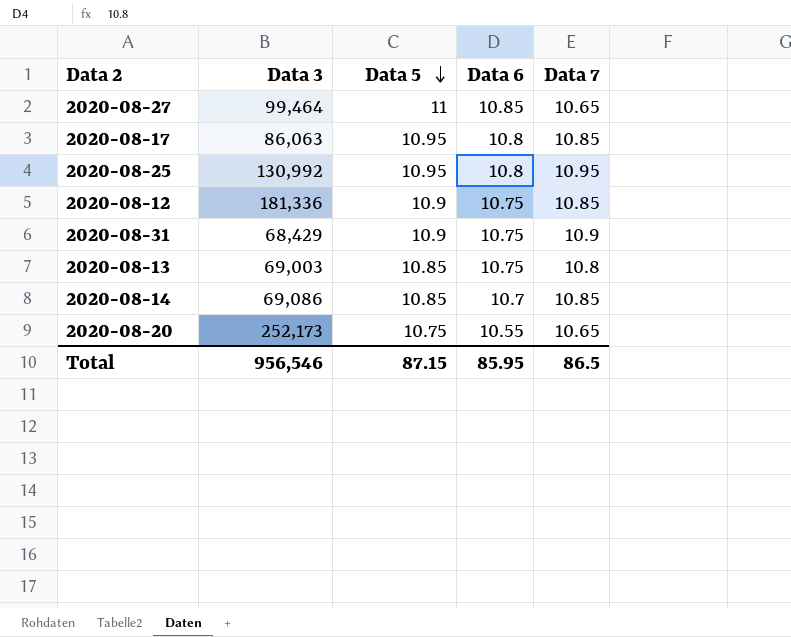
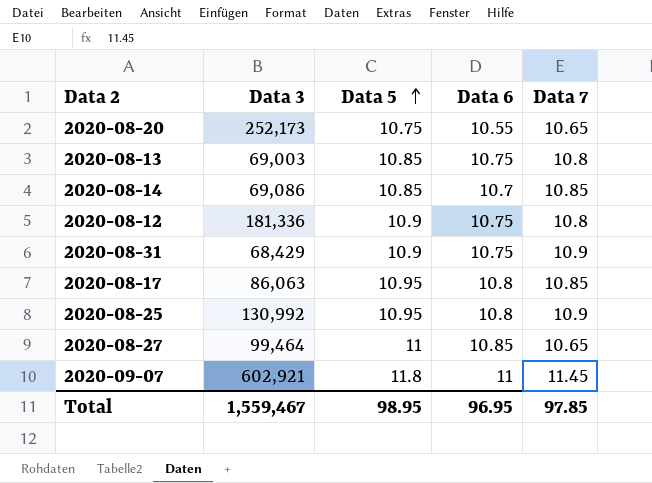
row order: Data 5 descending -> Data 5 ascending
2020-08-12 | Data 7: 10.85 -> 10.8
2020-08-25 | Data 7: 10.95 -> 10.9
row 2020-09-07: none -> 602,921 | 11.8 | 11 | 11.45
Total | Data 3: 956,546 -> 1,559,467
Total | Data 5: 87.15 -> 98.95
Total | Data 6: 85.95 -> 96.95
Total | Data 7: 86.5 -> 97.85

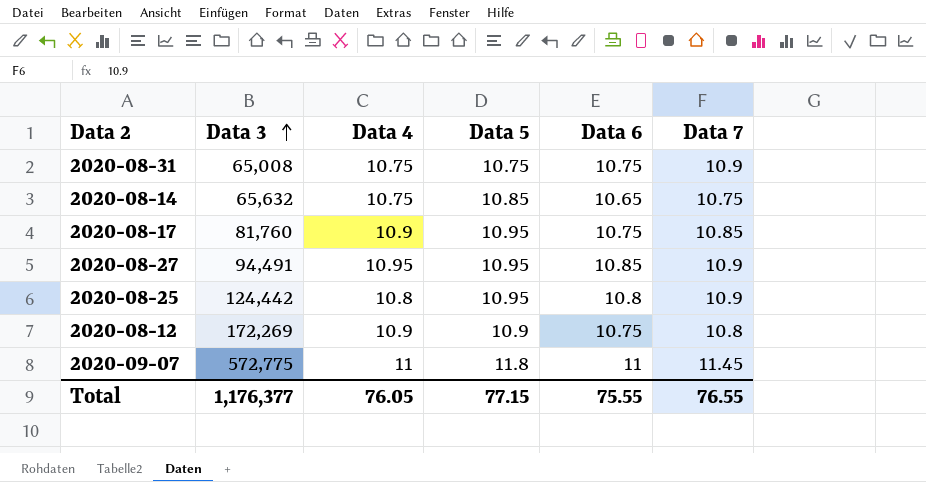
row order: Data 5 ascending -> Data 3 ascending
column Data 4 | position: none -> 3
row 2020-08-20: 252,173 | 10.75 | 10.55 | 10.65 -> none
row 2020-08-13: 69,003 | 10.85 | 10.75 | 10.8 -> none
2020-08-31 | Data 3: 68,429 -> 65,008
2020-08-31 | Data 5: 10.9 -> 10.75
2020-08-14 | Data 3: 69,086 -> 65,632
2020-08-14 | Data 6: 10.7 -> 10.65
2020-08-14 | Data 7: 10.85 -> 10.75
2020-08-17 | Data 3: 86,063 -> 81,760
2020-08-17 | Data 6: 10.8 -> 10.75
2020-08-27 | Data 3: 99,464 -> 94,491
2020-08-27 | Data 5: 11 -> 10.95
2020-08-27 | Data 7: 10.65 -> 10.9
2020-08-25 | Data 3: 130,992 -> 124,442
2020-08-12 | Data 3: 181,336 -> 172,269
2020-09-07 | Data 3: 602,921 -> 572,775
Total | Data 3: 1,559,467 -> 1,176,377
Total | Data 5: 98.95 -> 77.15
Total | Data 6: 96.95 -> 75.55
Total | Data 7: 97.85 -> 76.55

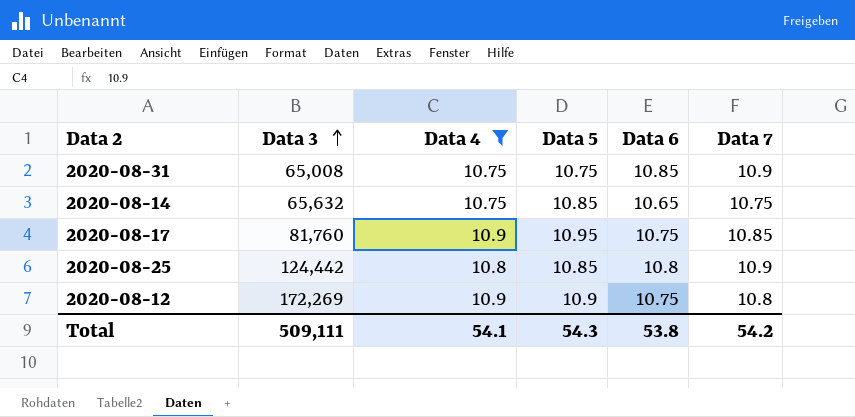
filter: none -> Data 4 <= 10.9
2020-08-31 | Data 6: 10.75 -> 10.85
2020-08-25 | Data 5: 10.95 -> 10.85
Total | Data 3: 1,176,377 -> 509,111
Total | Data 4: 76.05 -> 54.1
Total | Data 5: 77.15 -> 54.3
Total | Data 6: 75.55 -> 53.8
Total | Data 7: 76.55 -> 54.2

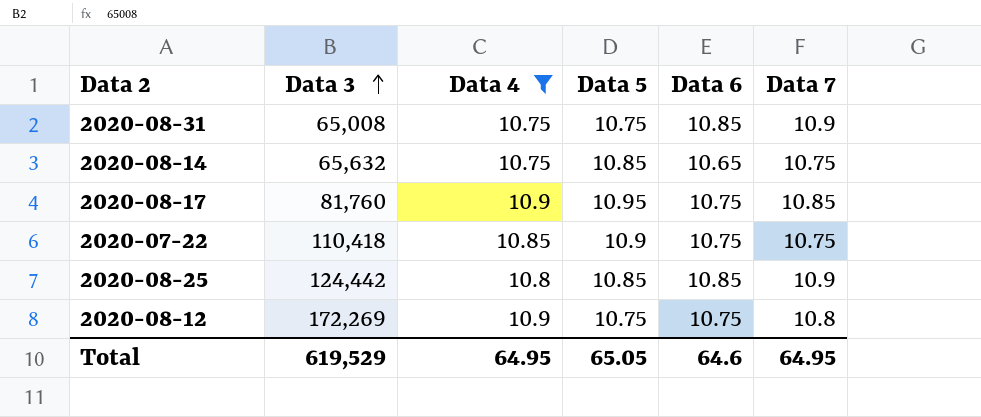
row 2020-07-22: none -> 110,418 | 10.85 | 10.9 | 10.75 | 10.75
2020-08-25 | Data 6: 10.8 -> 10.85
2020-08-12 | Data 5: 10.9 -> 10.75
Total | Data 3: 509,111 -> 619,529
Total | Data 4: 54.1 -> 64.95
Total | Data 5: 54.3 -> 65.05
Total | Data 6: 53.8 -> 64.6
Total | Data 7: 54.2 -> 64.95

